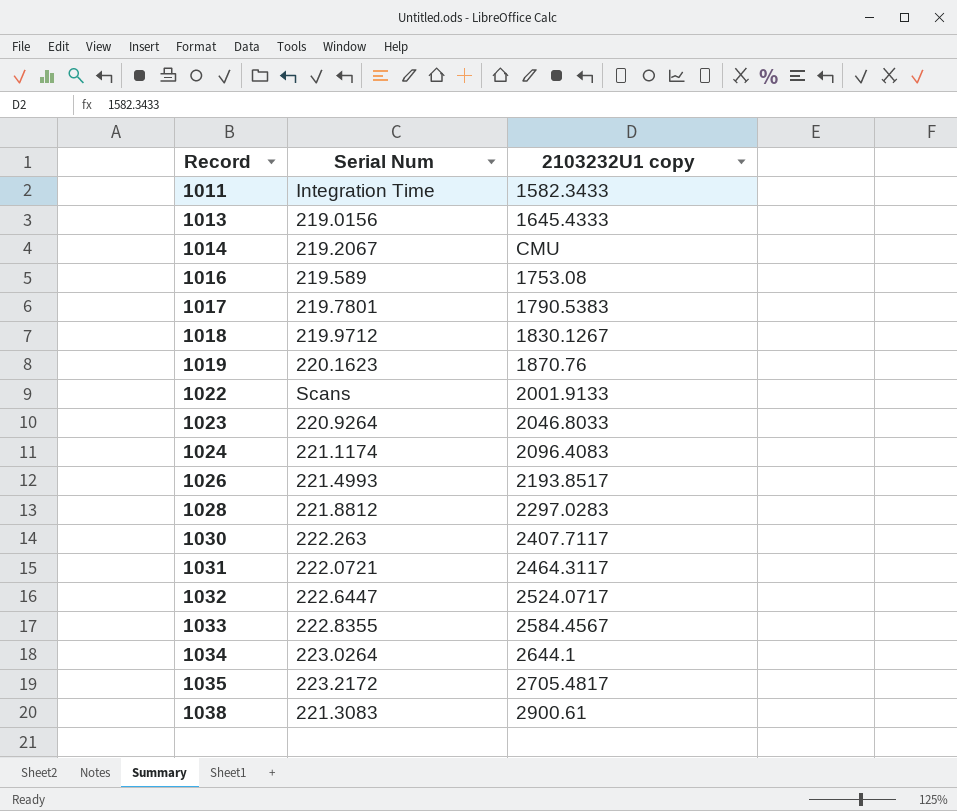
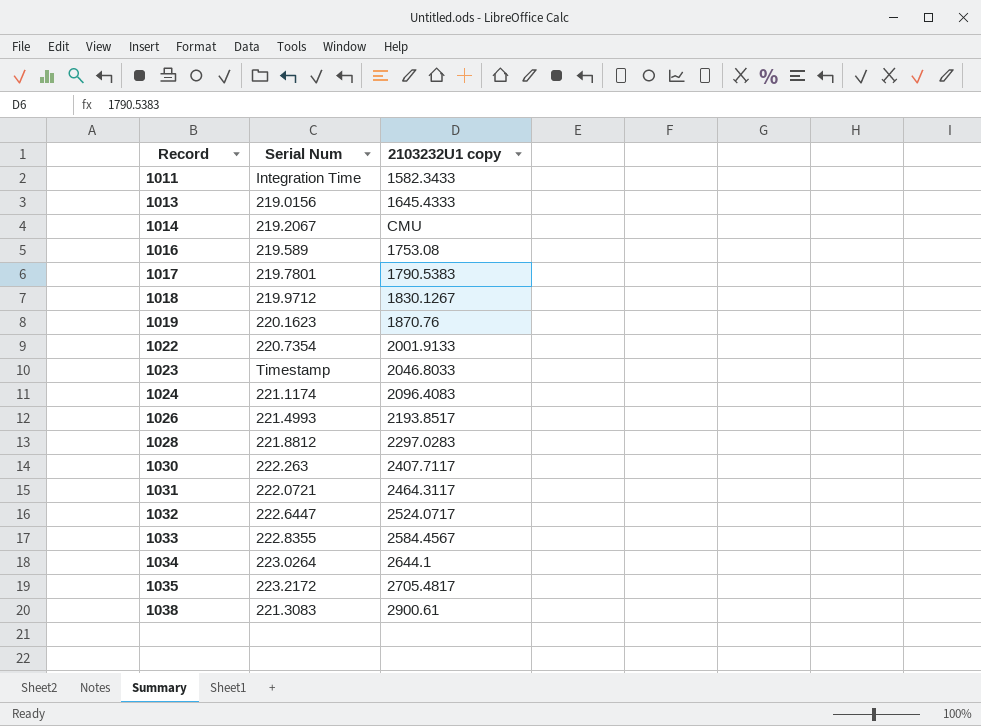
1022 | Serial Num: Scans -> 220.7354
1023 | Serial Num: 220.9264 -> Timestamp

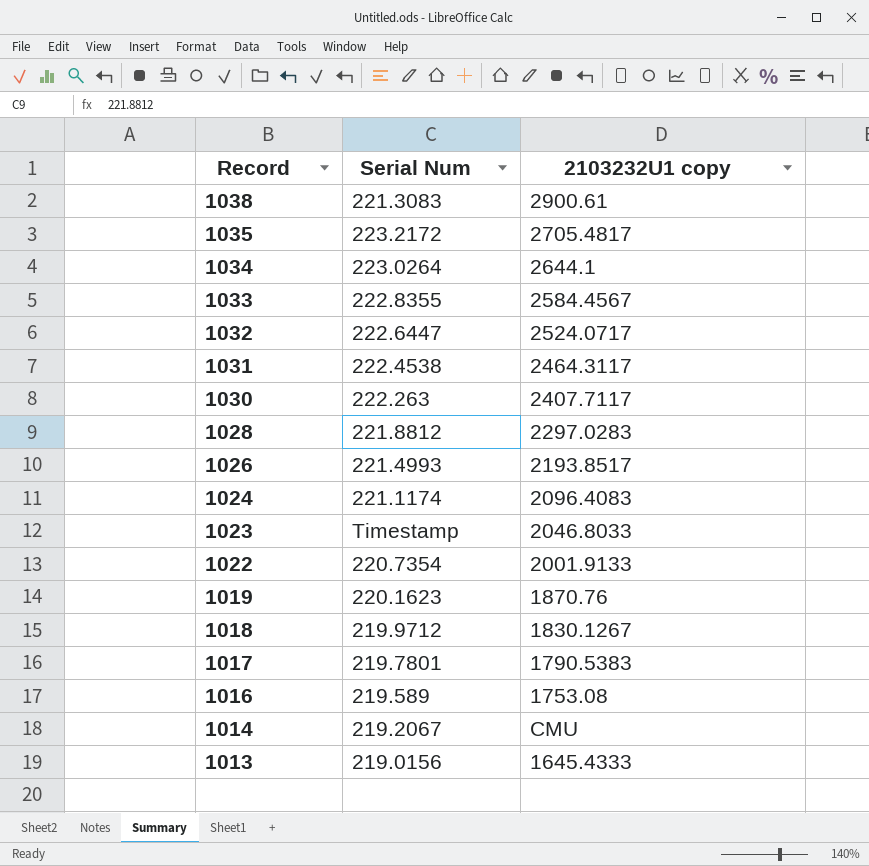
row order: Record ascending -> Record descending
row 1011: Integration Time | 1582.3433 -> none
1031 | Serial Num: 222.0721 -> 222.4538

